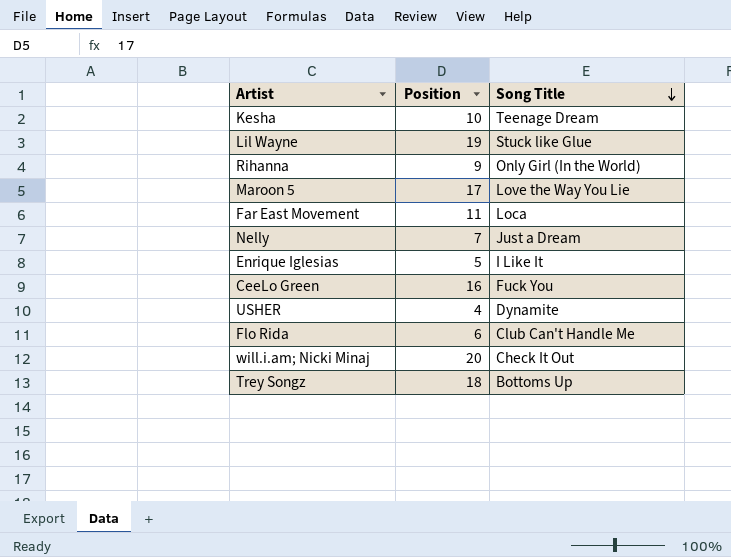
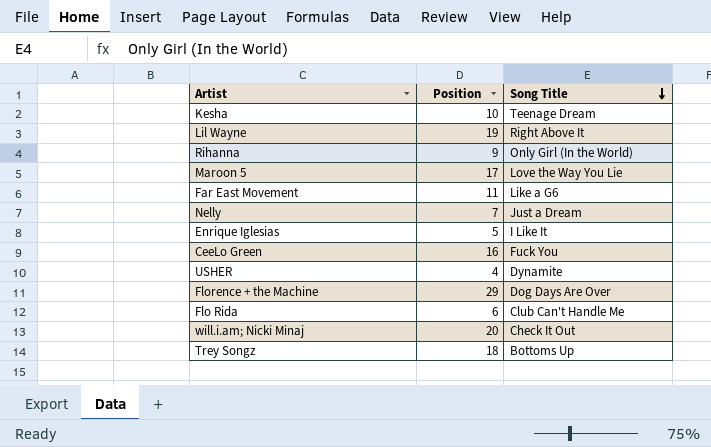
Lil Wayne | Song Title: Stuck like Glue -> Right Above It
Far East Movement | Song Title: Loca -> Like a G6
row Florence + the Machine: none -> 29 | Dog Days Are Over

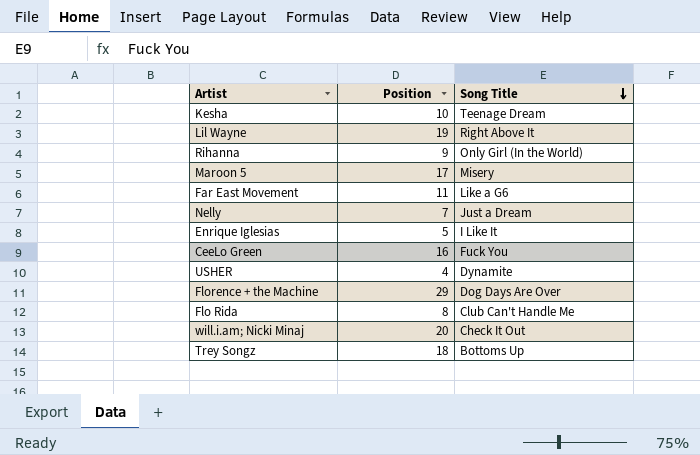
Maroon 5 | Song Title: Love the Way You Lie -> Misery
Flo Rida | Position: 6 -> 8

